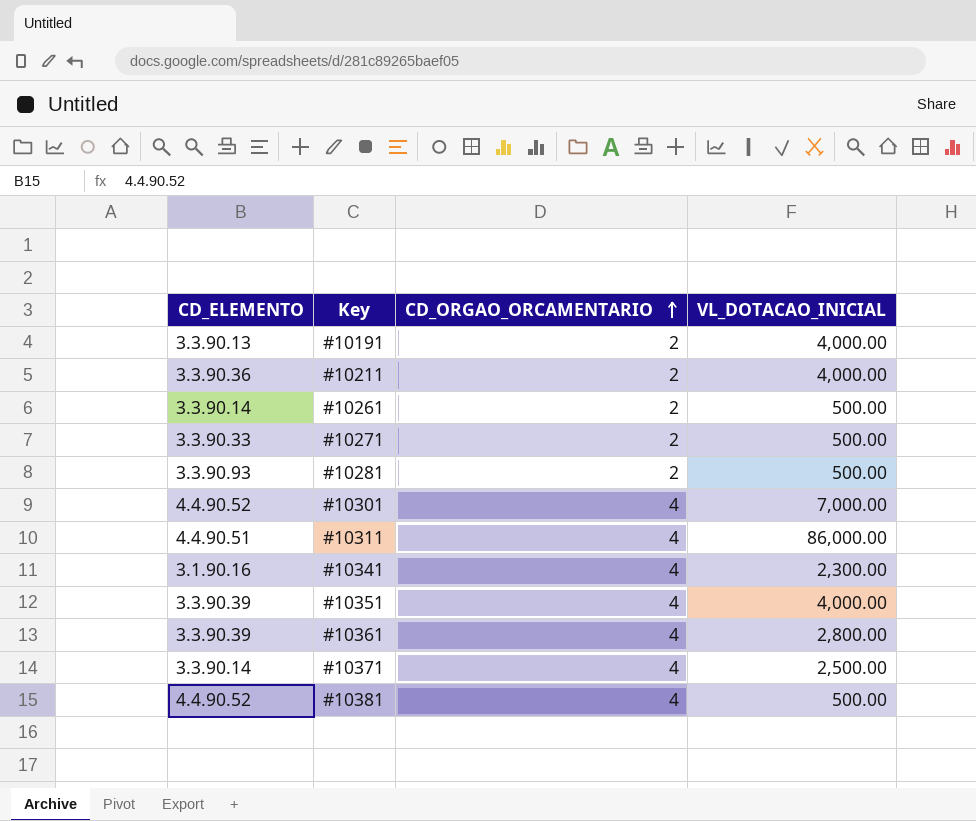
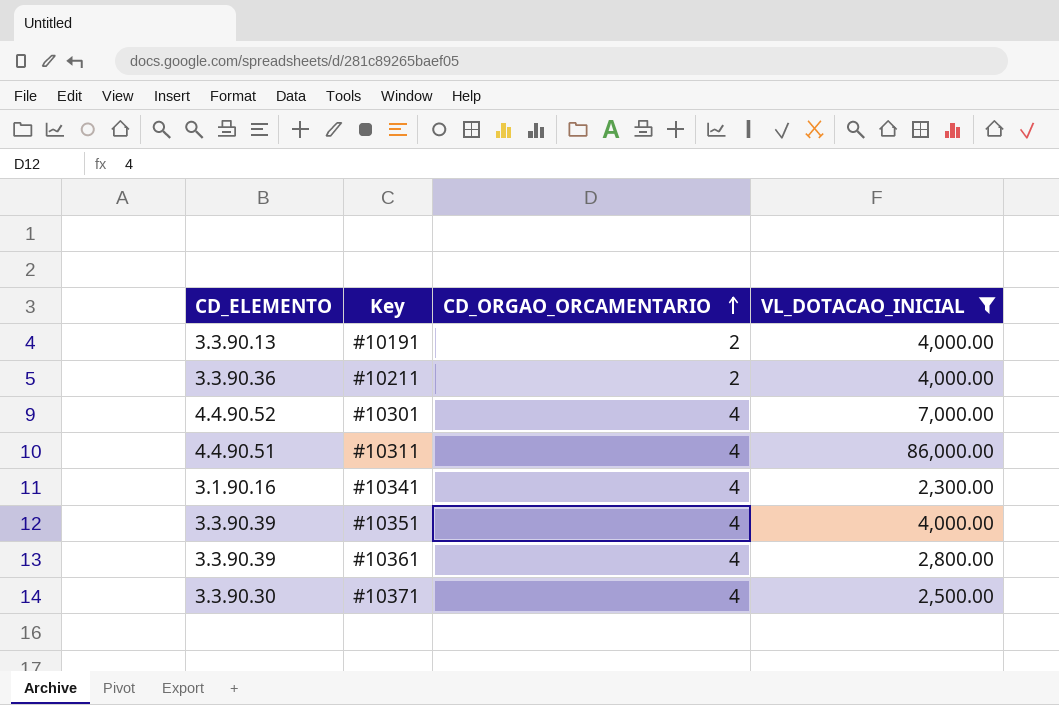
filter: none -> VL_DOTACAO_INICIAL != 500.00
#10371 | CD_ELEMENTO: 3.3.90.14 -> 3.3.90.30

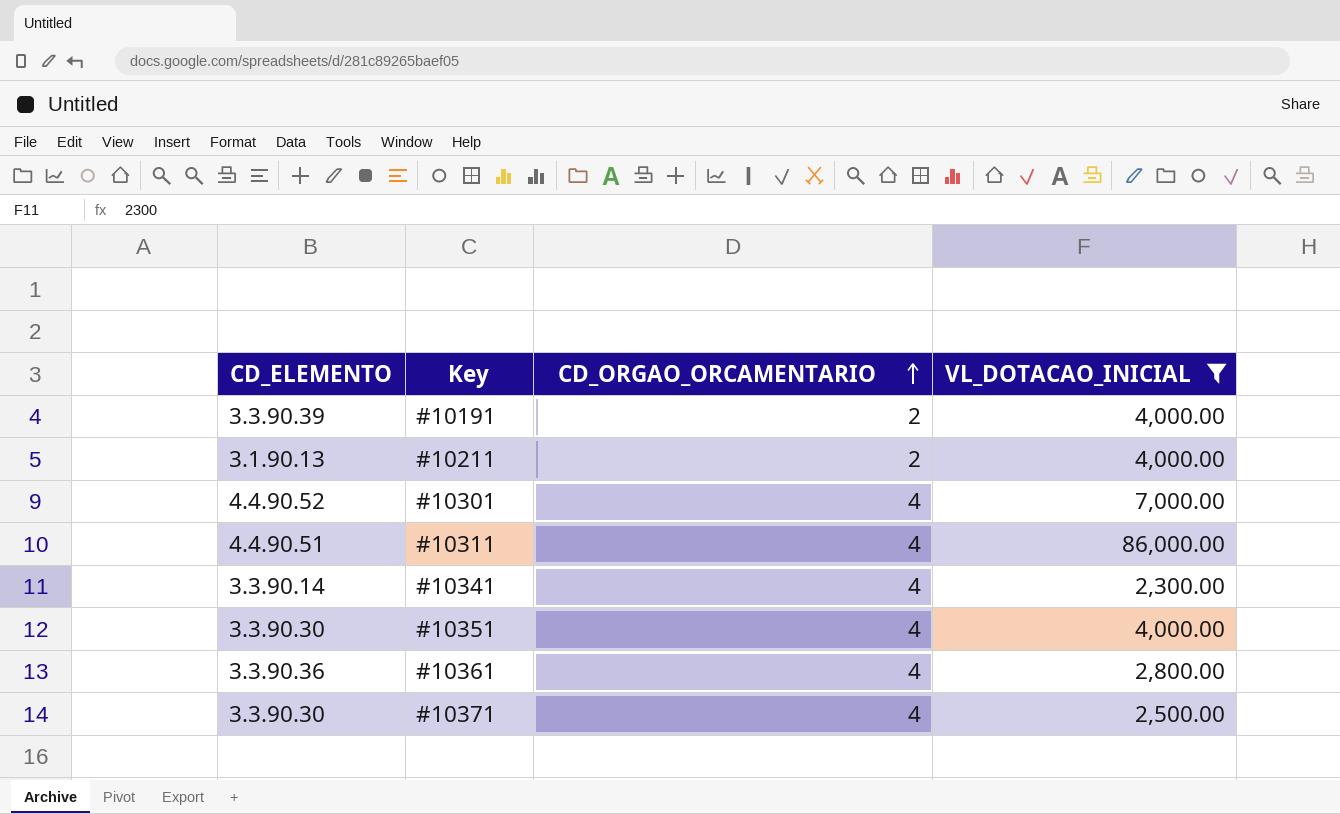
#10191 | CD_ELEMENTO: 3.3.90.13 -> 3.3.90.39
#10211 | CD_ELEMENTO: 3.3.90.36 -> 3.1.90.13
#10341 | CD_ELEMENTO: 3.1.90.16 -> 3.3.90.14
#10351 | CD_ELEMENTO: 3.3.90.39 -> 3.3.90.30
#10361 | CD_ELEMENTO: 3.3.90.39 -> 3.3.90.36

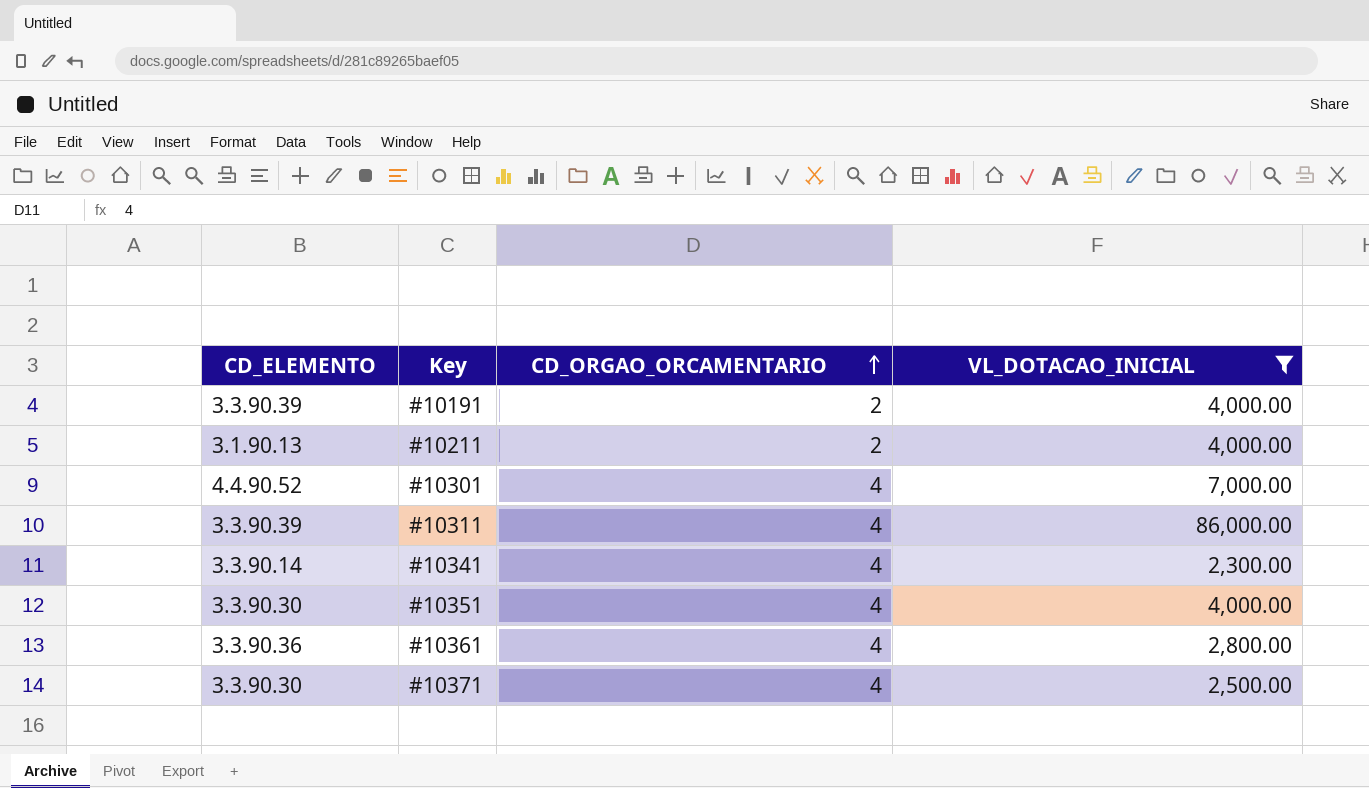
#10311 | CD_ELEMENTO: 4.4.90.51 -> 3.3.90.39

